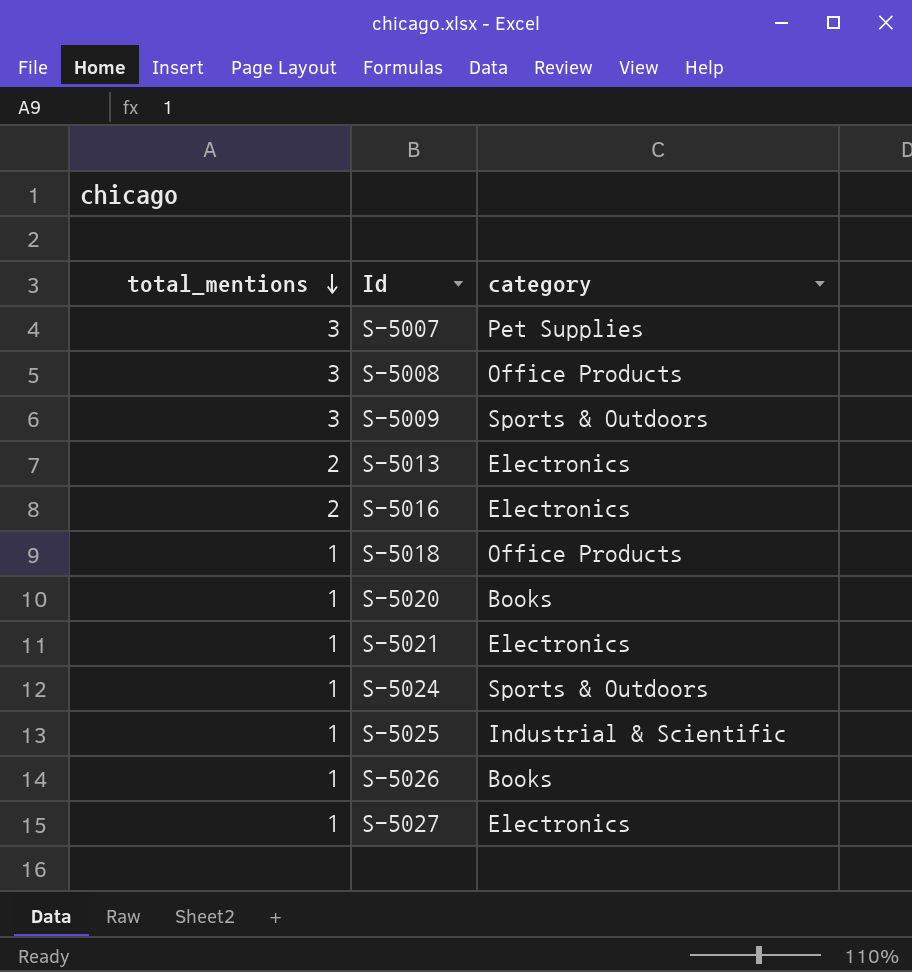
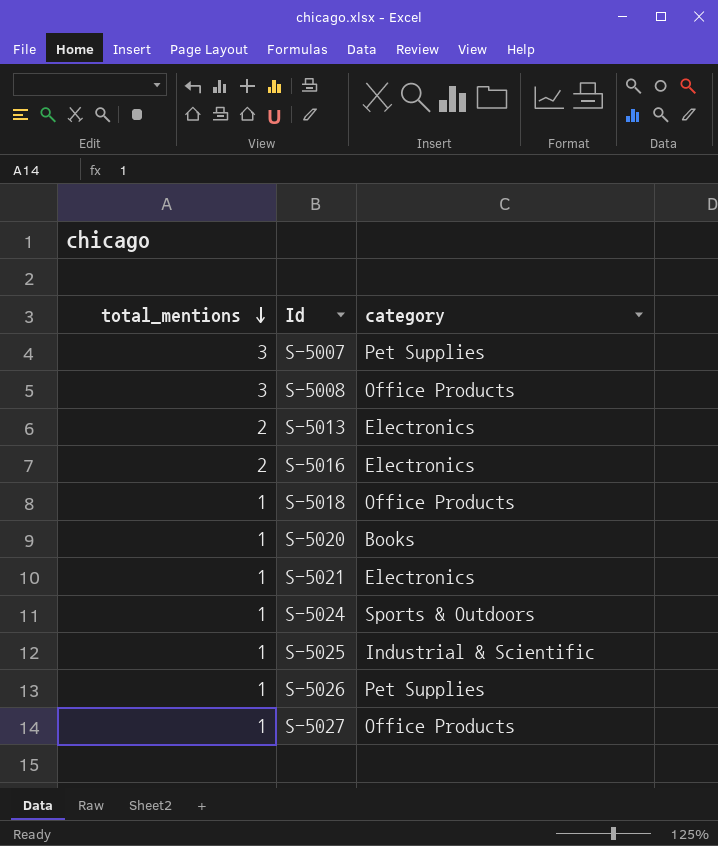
row S-5009: 3 | Sports & Outdoors -> none
S-5026 | category: Books -> Pet Supplies
S-5027 | category: Electronics -> Office Products

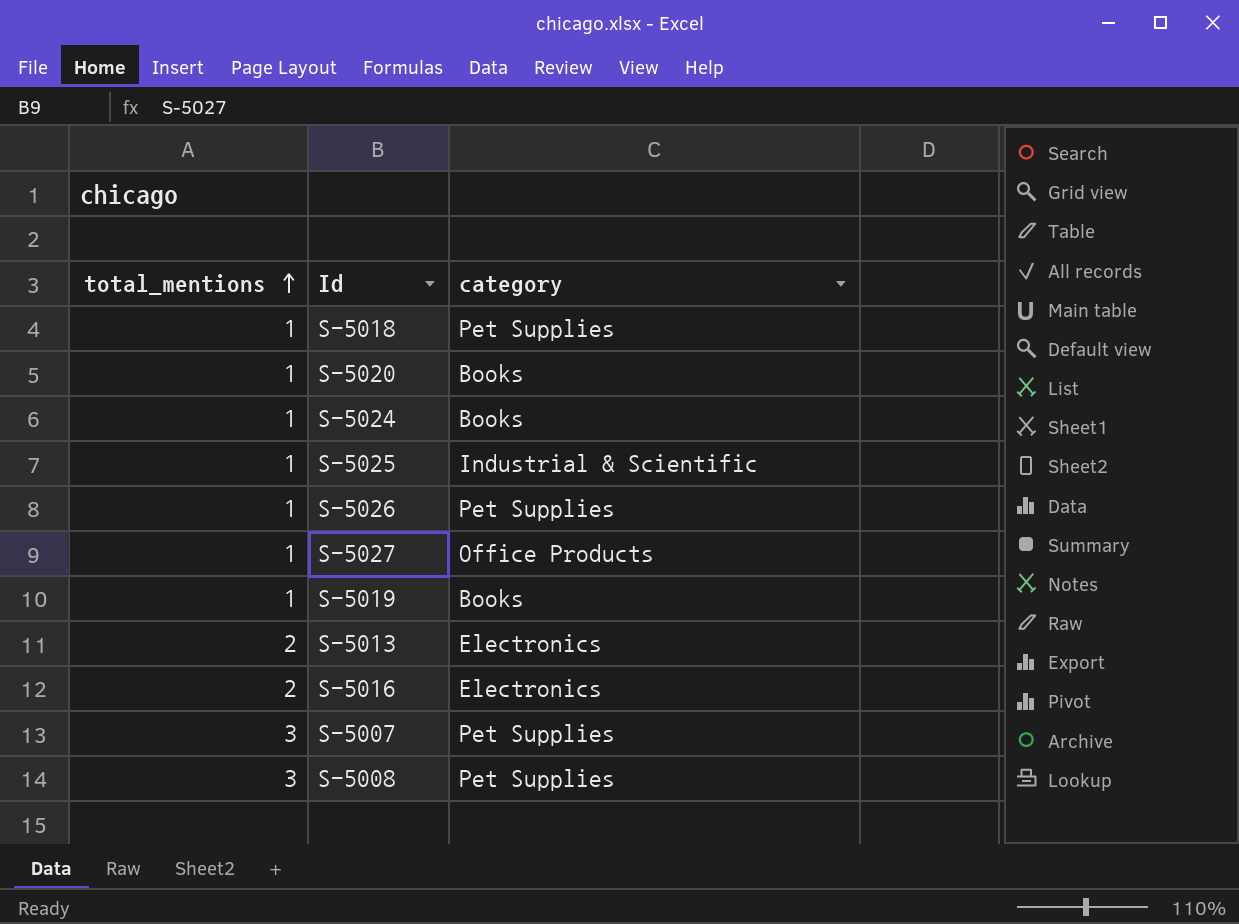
row order: total_mentions descending -> total_mentions ascending
row S-5021: 1 | Electronics -> none
S-5018 | category: Office Products -> Pet Supplies
S-5024 | category: Sports & Outdoors -> Books
row S-5019: none -> 1 | Books
S-5008 | category: Office Products -> Pet Supplies

